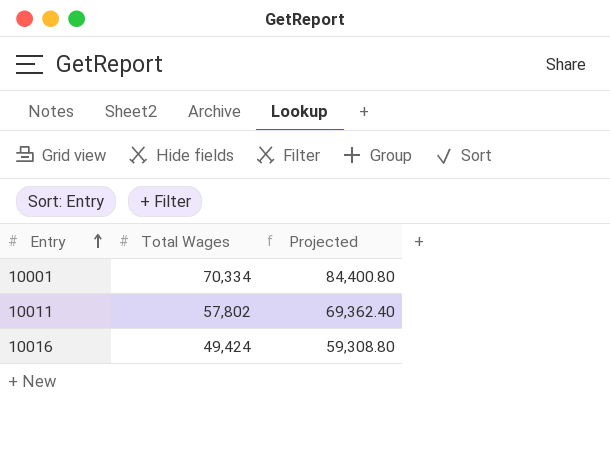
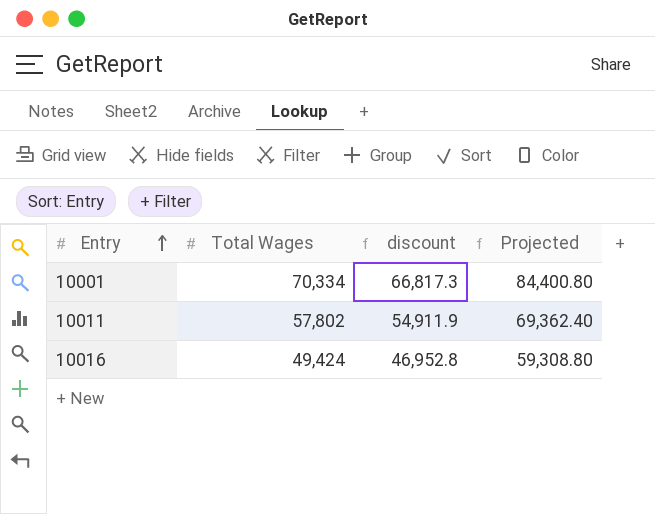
column discount | formula: none -> [Total Wages] * 0.95

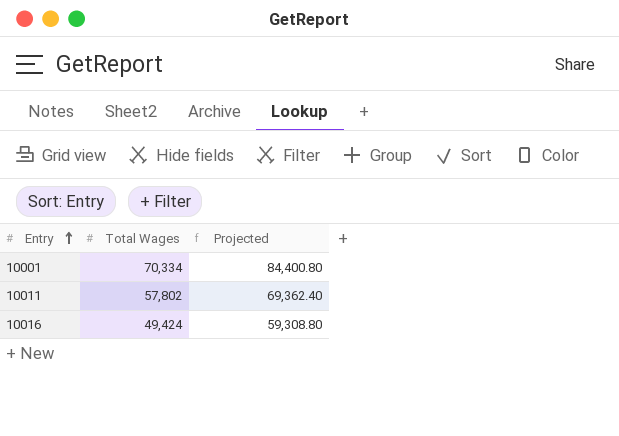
column discount | formula: [Total Wages] * 0.95 -> none

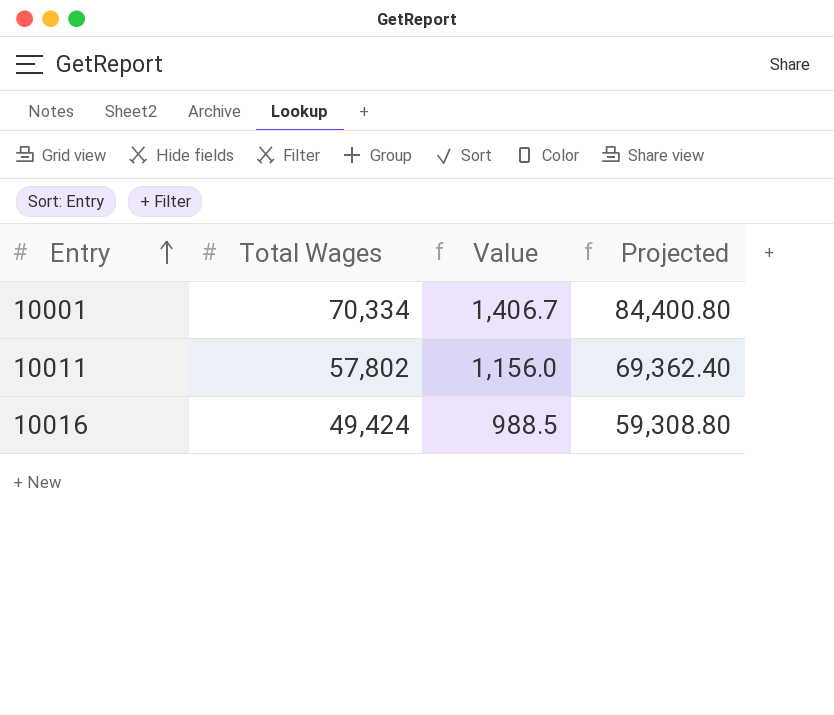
column Value | formula: none -> [Total Wages] * 0.02

